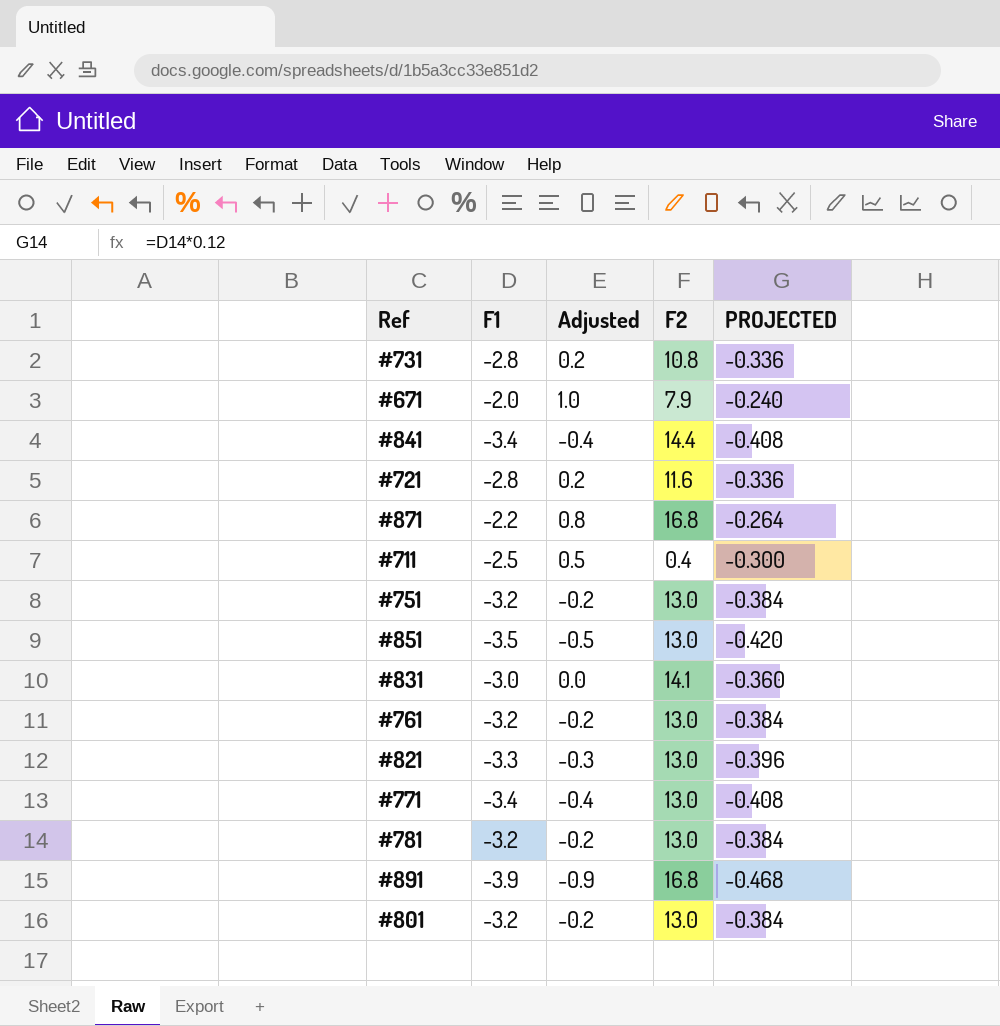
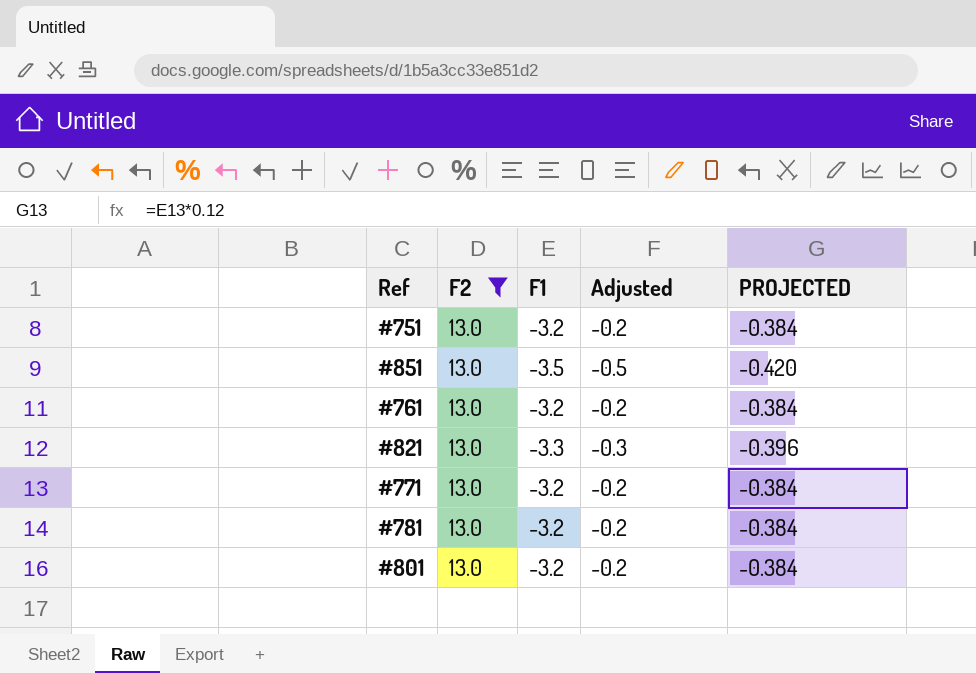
filter: none -> F2 = 13.0
column F2 | position: 4 -> 2
#771 | F1: -3.4 -> -3.2
#771 | Adjusted: -0.4 -> -0.2
#771 | PROJECTED: -0.408 -> -0.384

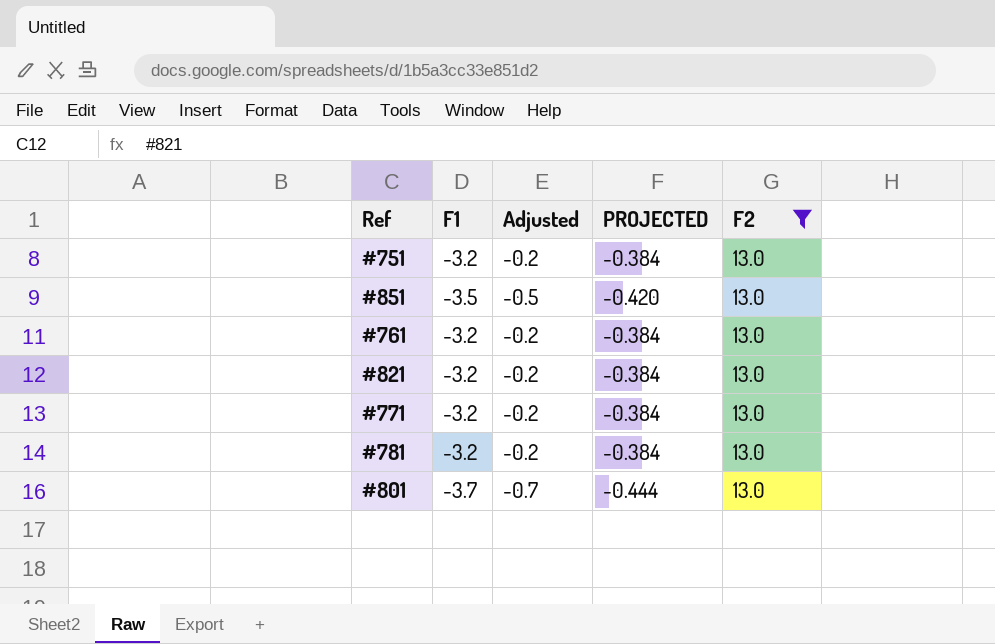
column F2 | position: 2 -> 5
#821 | F1: -3.3 -> -3.2
#821 | Adjusted: -0.3 -> -0.2
#821 | PROJECTED: -0.396 -> -0.384
#801 | F1: -3.2 -> -3.7
#801 | Adjusted: -0.2 -> -0.7
#801 | PROJECTED: -0.384 -> -0.444

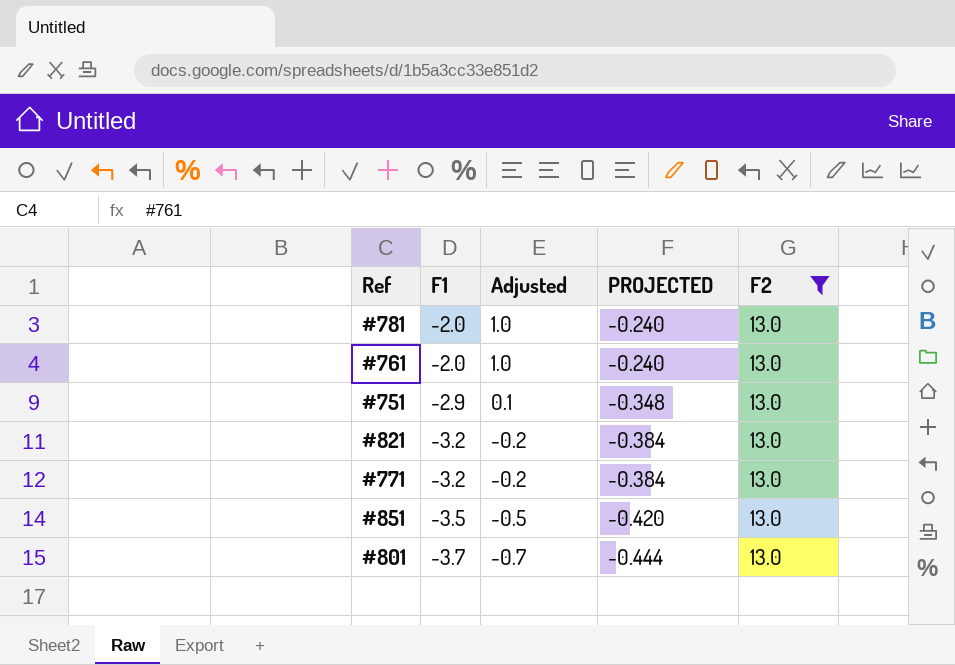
row order: none -> F1 descending
#781 | F1: -3.2 -> -2.0
#781 | Adjusted: -0.2 -> 1.0
#781 | PROJECTED: -0.384 -> -0.240
#761 | F1: -3.2 -> -2.0
#761 | Adjusted: -0.2 -> 1.0
#761 | PROJECTED: -0.384 -> -0.240
#751 | F1: -3.2 -> -2.9
#751 | Adjusted: -0.2 -> 0.1
#751 | PROJECTED: -0.384 -> -0.348

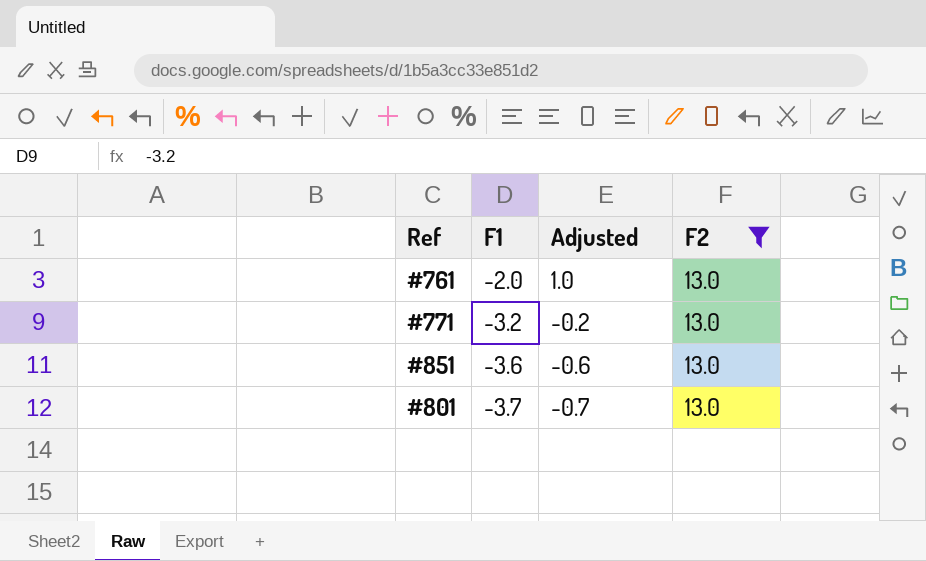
column PROJECTED | formula: [F1] * 0.12 -> none
row #781: -2.0 | 1.0 | -0.240 | 13.0 -> none
row #751: -2.9 | 0.1 | -0.348 | 13.0 -> none
row #821: -3.2 | -0.2 | -0.384 | 13.0 -> none
#851 | F1: -3.5 -> -3.6
#851 | Adjusted: -0.5 -> -0.6

